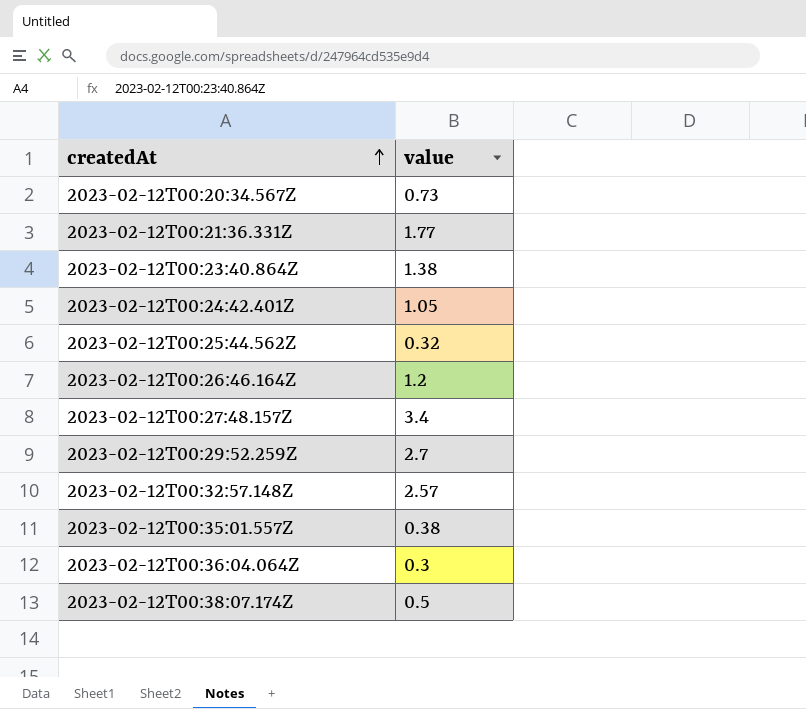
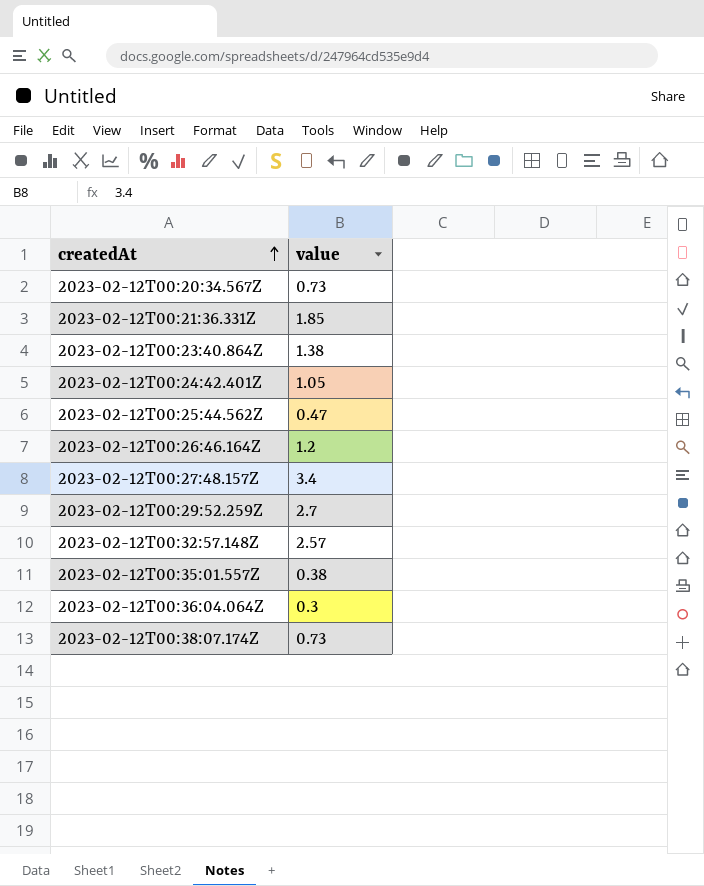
2023-02-12T00:21:36.331Z | value: 1.77 -> 1.85
2023-02-12T00:25:44.562Z | value: 0.32 -> 0.47
2023-02-12T00:38:07.174Z | value: 0.5 -> 0.73

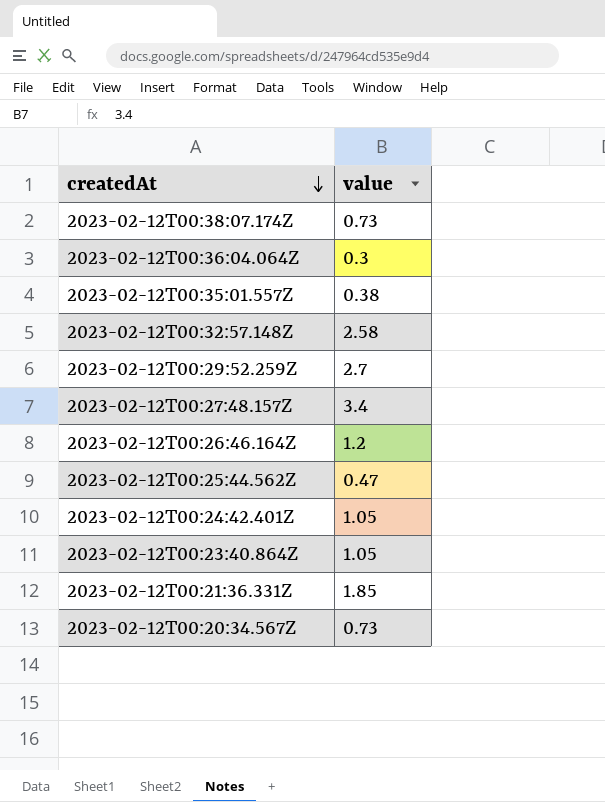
row order: createdAt ascending -> createdAt descending
2023-02-12T00:32:57.148Z | value: 2.57 -> 2.58
2023-02-12T00:23:40.864Z | value: 1.38 -> 1.05

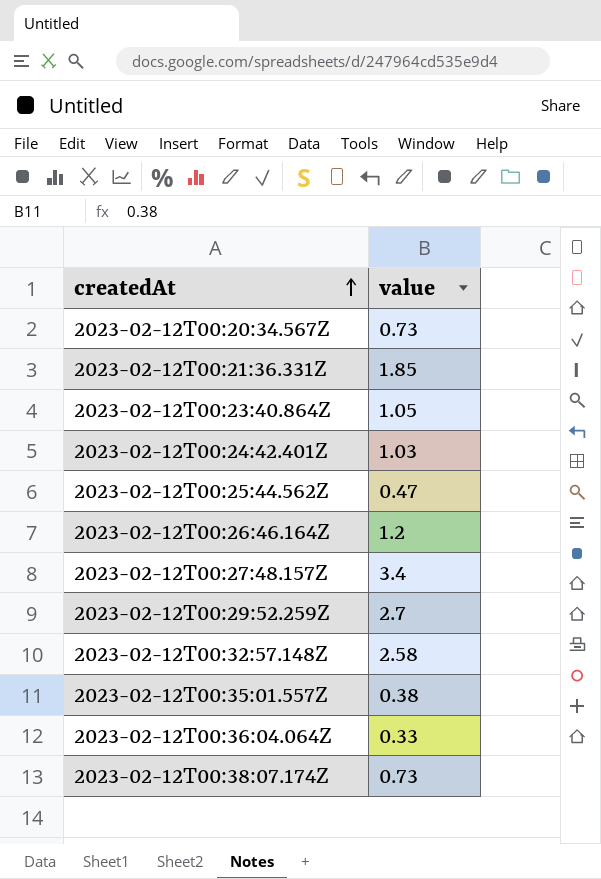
row order: createdAt descending -> createdAt ascending
2023-02-12T00:24:42.401Z | value: 1.05 -> 1.03
2023-02-12T00:36:04.064Z | value: 0.3 -> 0.33

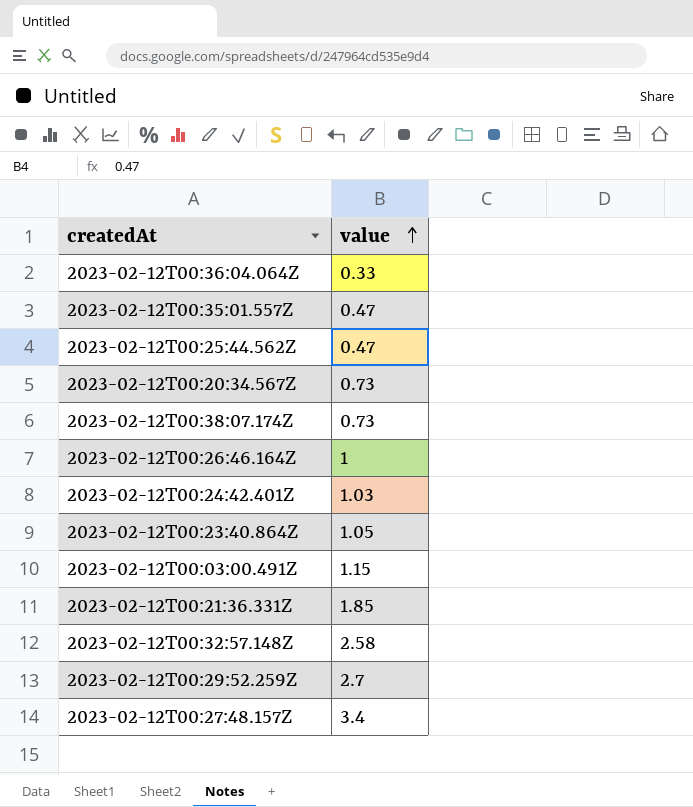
row order: createdAt ascending -> value ascending
2023-02-12T00:35:01.557Z | value: 0.38 -> 0.47
2023-02-12T00:26:46.164Z | value: 1.2 -> 1
row 2023-02-12T00:03:00.491Z: none -> 1.15

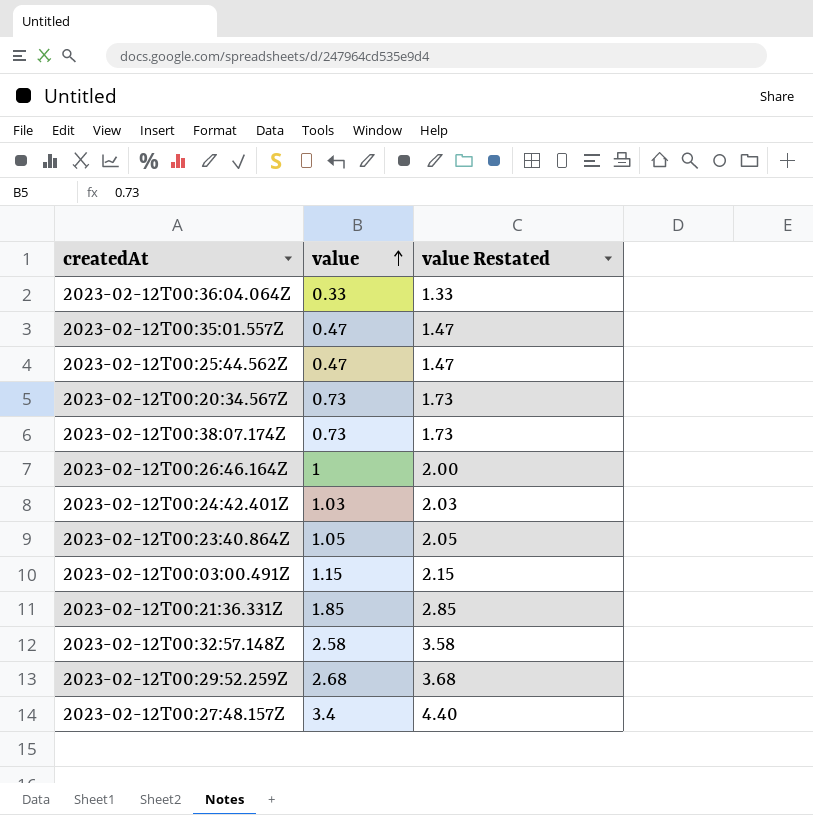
column value Restated | formula: none -> [value] + 1
2023-02-12T00:29:52.259Z | value: 2.7 -> 2.68

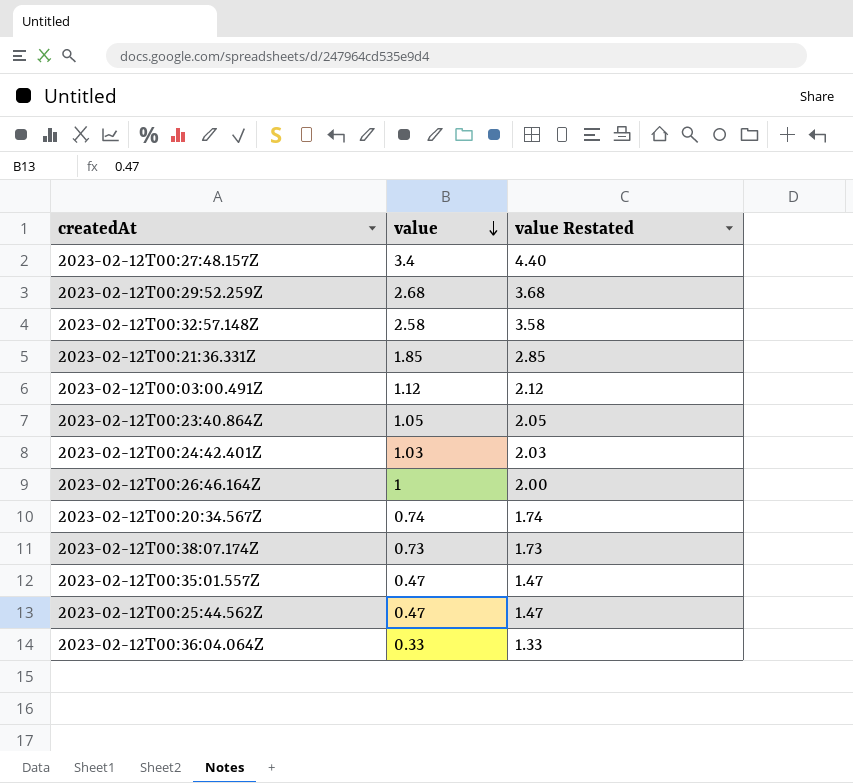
row order: value ascending -> value descending
2023-02-12T00:03:00.491Z | value: 1.15 -> 1.12
2023-02-12T00:03:00.491Z | value Restated: 2.15 -> 2.12
2023-02-12T00:20:34.567Z | value: 0.73 -> 0.74
2023-02-12T00:20:34.567Z | value Restated: 1.73 -> 1.74

